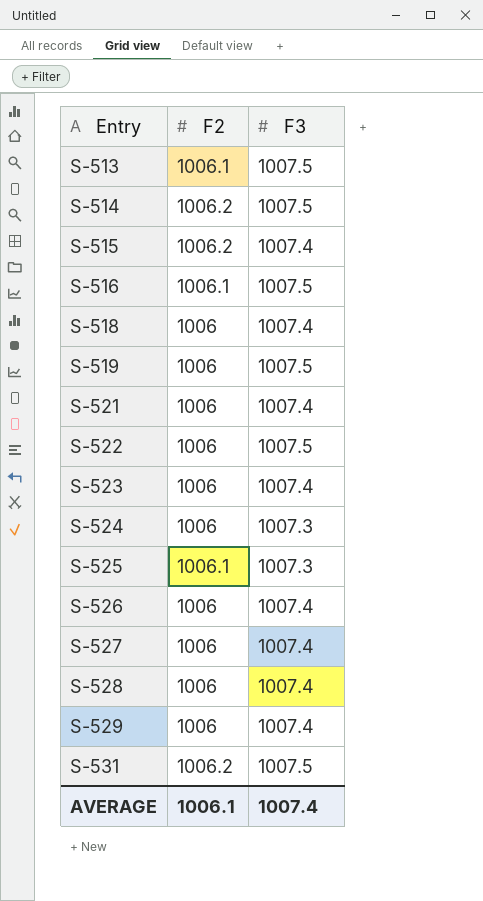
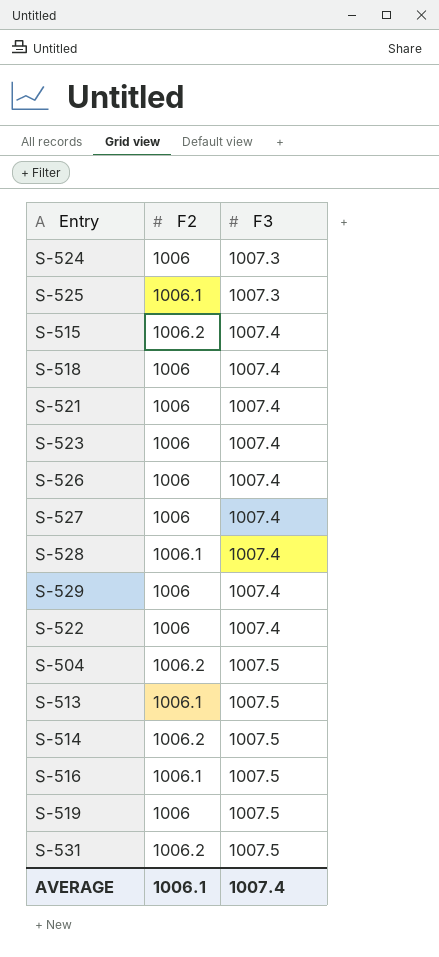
row order: Entry ascending -> F3 ascending
S-528 | F2: 1006 -> 1006.1
S-522 | F3: 1007.5 -> 1007.4
row S-504: none -> 1006.2 | 1007.5

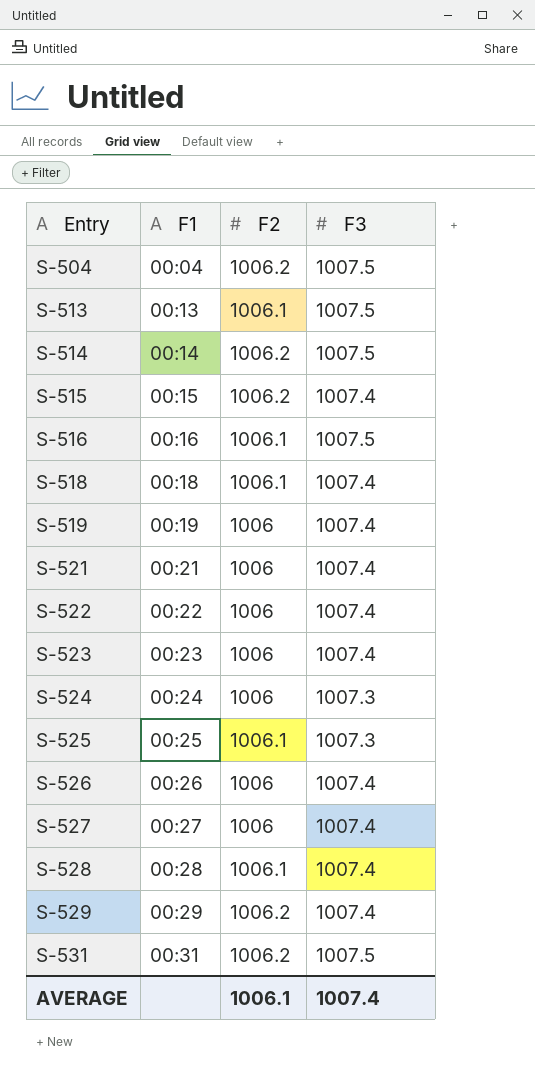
row order: F3 ascending -> Entry ascending
column F1 | position: none -> 2
S-518 | F2: 1006 -> 1006.1
S-519 | F3: 1007.5 -> 1007.4
S-529 | F2: 1006 -> 1006.2

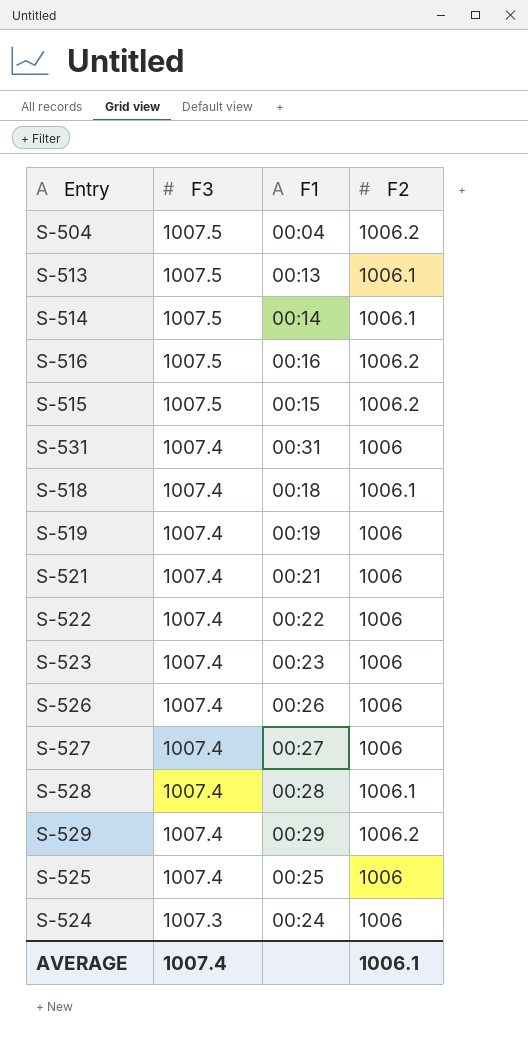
row order: Entry ascending -> F3 descending
column F3 | position: 4 -> 2
S-514 | F2: 1006.2 -> 1006.1
S-516 | F2: 1006.1 -> 1006.2
S-515 | F3: 1007.4 -> 1007.5
S-531 | F3: 1007.5 -> 1007.4
S-531 | F2: 1006.2 -> 1006
S-525 | F3: 1007.3 -> 1007.4
S-525 | F2: 1006.1 -> 1006

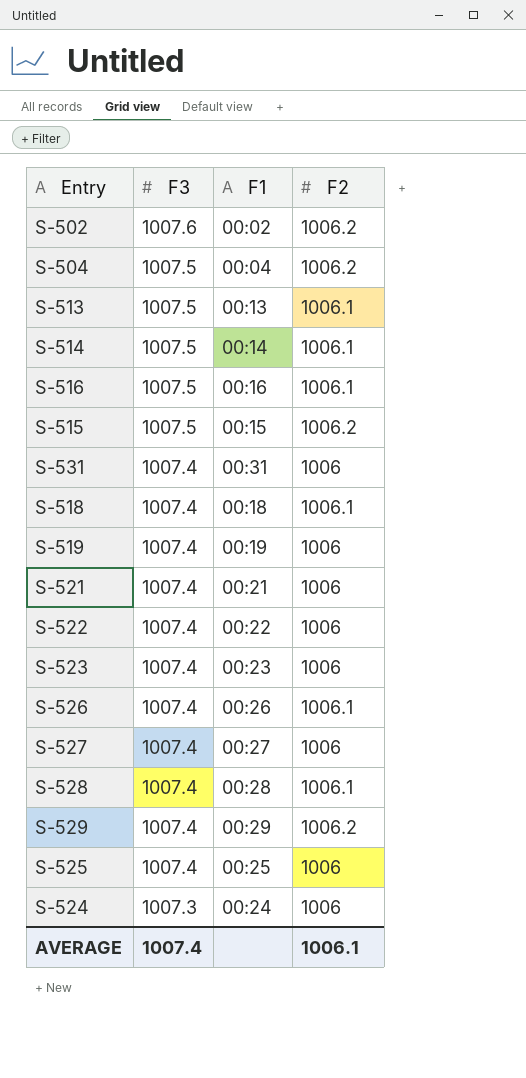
row S-502: none -> 1007.6 | 00:02 | 1006.2
S-516 | F2: 1006.2 -> 1006.1
S-526 | F2: 1006 -> 1006.1

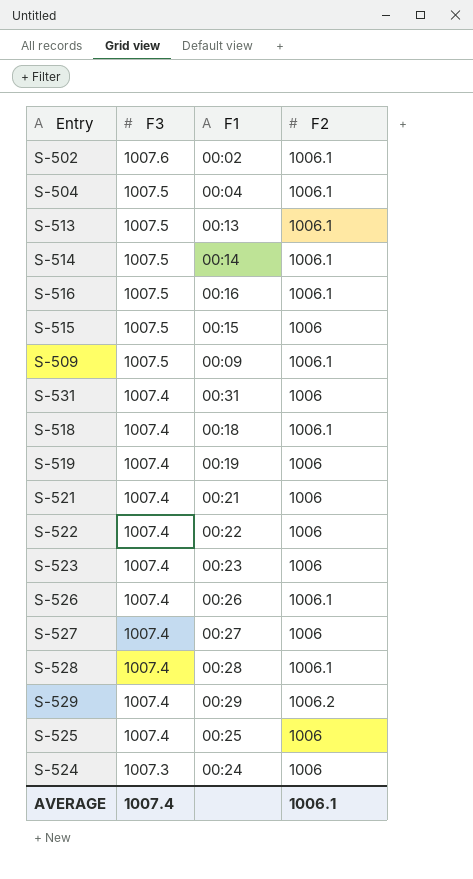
S-502 | F2: 1006.2 -> 1006.1
S-504 | F2: 1006.2 -> 1006.1
S-515 | F2: 1006.2 -> 1006
row S-509: none -> 1007.5 | 00:09 | 1006.1

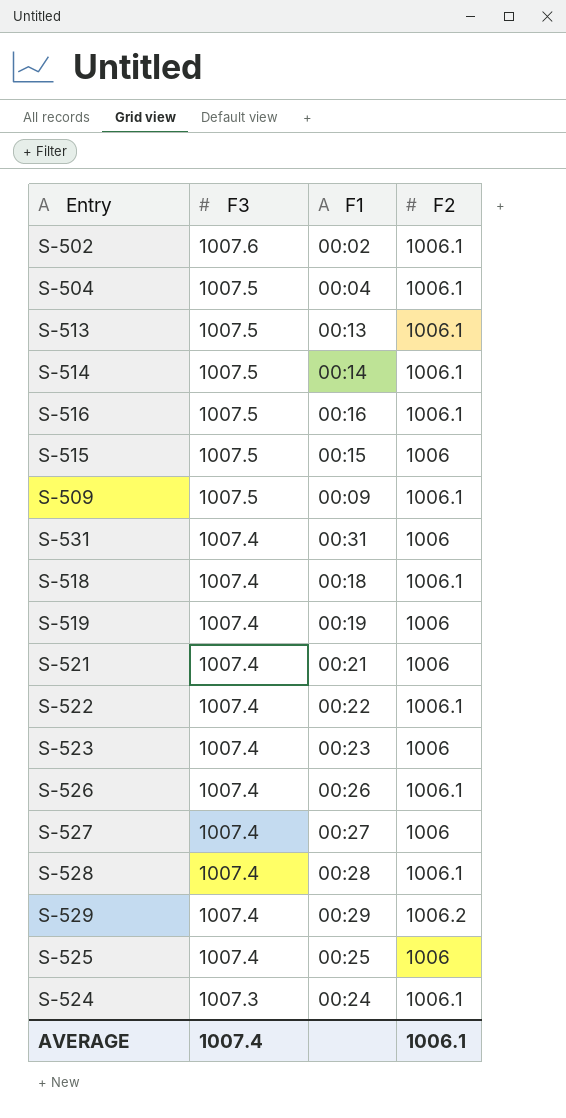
S-522 | F2: 1006 -> 1006.1
S-524 | F2: 1006 -> 1006.1

